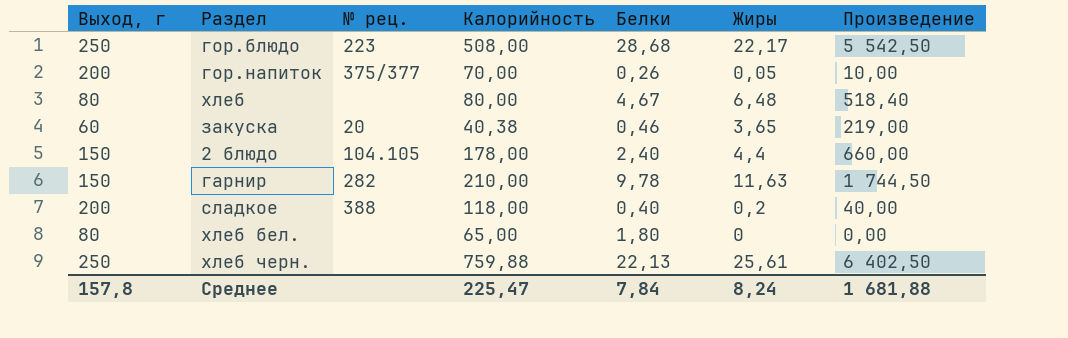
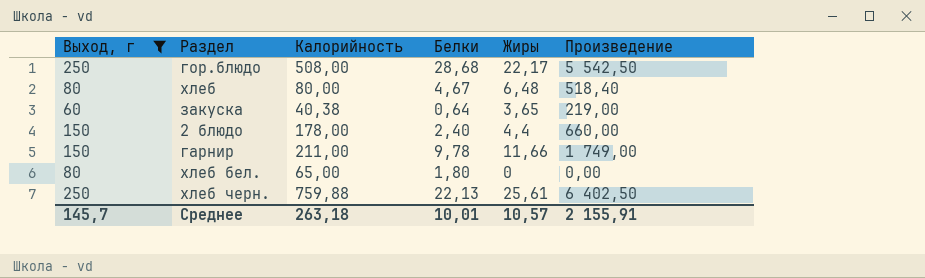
filter: none -> Выход, г != 200
column № рец. | position: 3 -> none
закуска | Белки: 0,46 -> 0,64
гарнир | Калорийность: 210,00 -> 211,00
гарнир | Жиры: 11,63 -> 11,66
гарнир | Произведение: 1 744,50 -> 1 749,00
Среднее | Выход, г: 157,8 -> 145,7
Среднее | Калорийность: 225,47 -> 263,18
Среднее | Белки: 7,84 -> 10,01
Среднее | Жиры: 8,24 -> 10,57
Среднее | Произведение: 1 681,88 -> 2 155,91

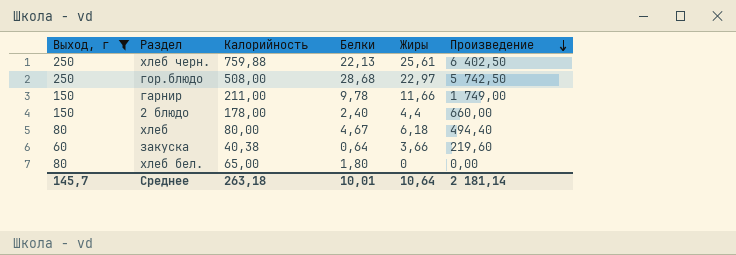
row order: none -> Произведение descending
гор.блюдо | Жиры: 22,17 -> 22,97
гор.блюдо | Произведение: 5 542,50 -> 5 742,50
хлеб | Жиры: 6,48 -> 6,18
хлеб | Произведение: 518,40 -> 494,40
закуска | Жиры: 3,65 -> 3,66
закуска | Произведение: 219,00 -> 219,60
Среднее | Жиры: 10,57 -> 10,64
Среднее | Произведение: 2 155,91 -> 2 181,14

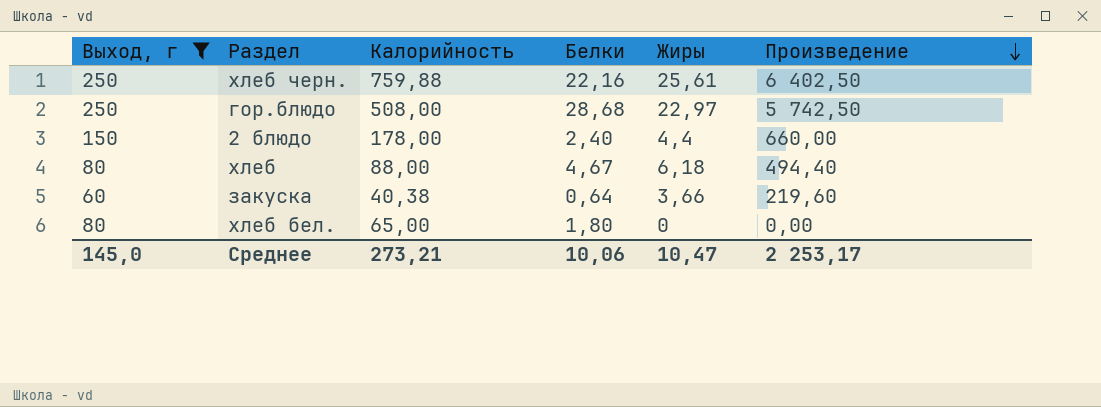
row гарнир: 150 | 211,00 | 9,78 | 11,66 | 1 749,00 -> none
хлеб черн. | Белки: 22,13 -> 22,16
хлеб | Калорийность: 80,00 -> 88,00
Среднее | Выход, г: 145,7 -> 145,0
Среднее | Калорийность: 263,18 -> 273,21
Среднее | Белки: 10,01 -> 10,06
Среднее | Жиры: 10,64 -> 10,47
Среднее | Произведение: 2 181,14 -> 2 253,17

